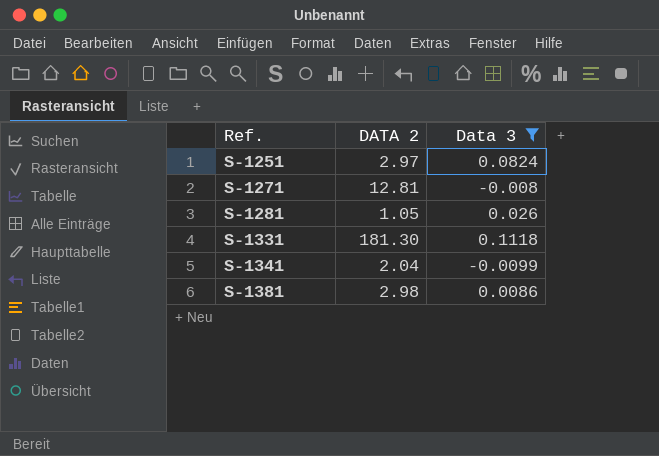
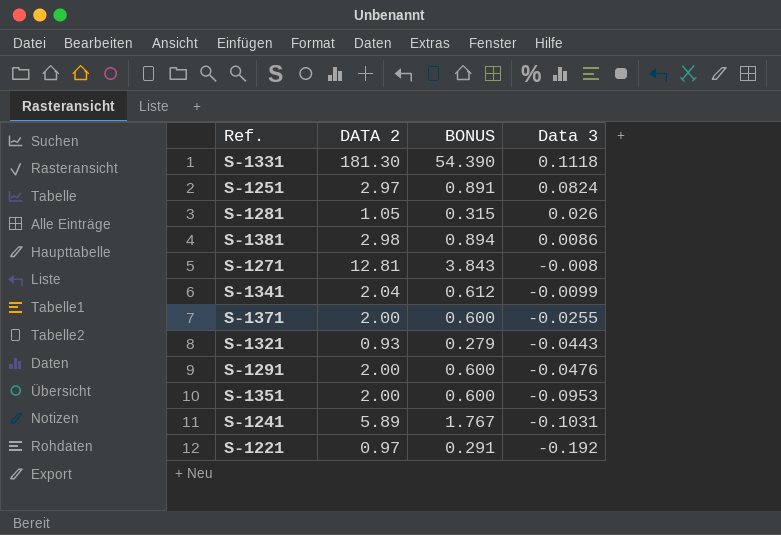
filter: Data 3 >= -0.0099 -> none
row order: Ref. ascending -> Data 3 descending
column BONUS | formula: none -> [DATA 2] * 0.3

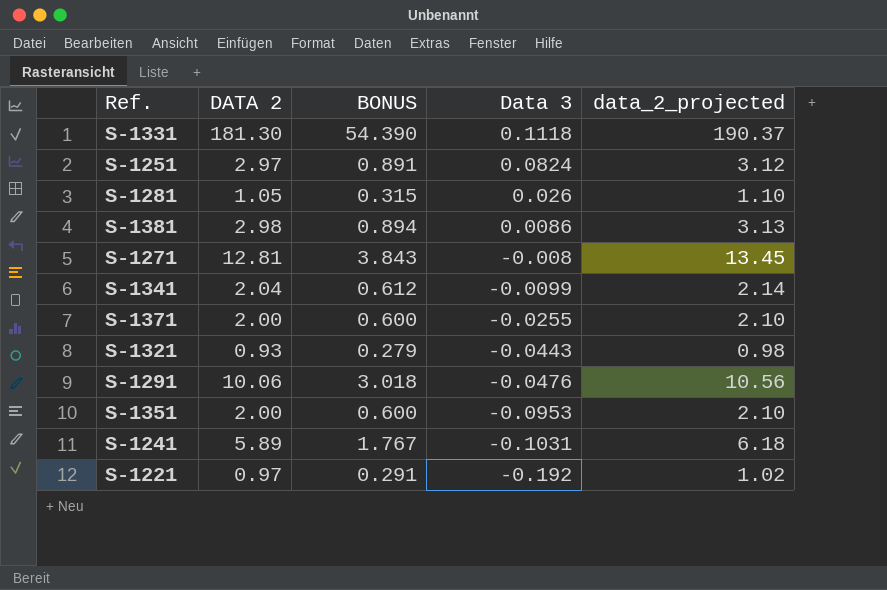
column data_2_projected | formula: none -> [DATA 2] * 1.05
S-1291 | DATA 2: 2.00 -> 10.06
S-1291 | BONUS: 0.600 -> 3.018

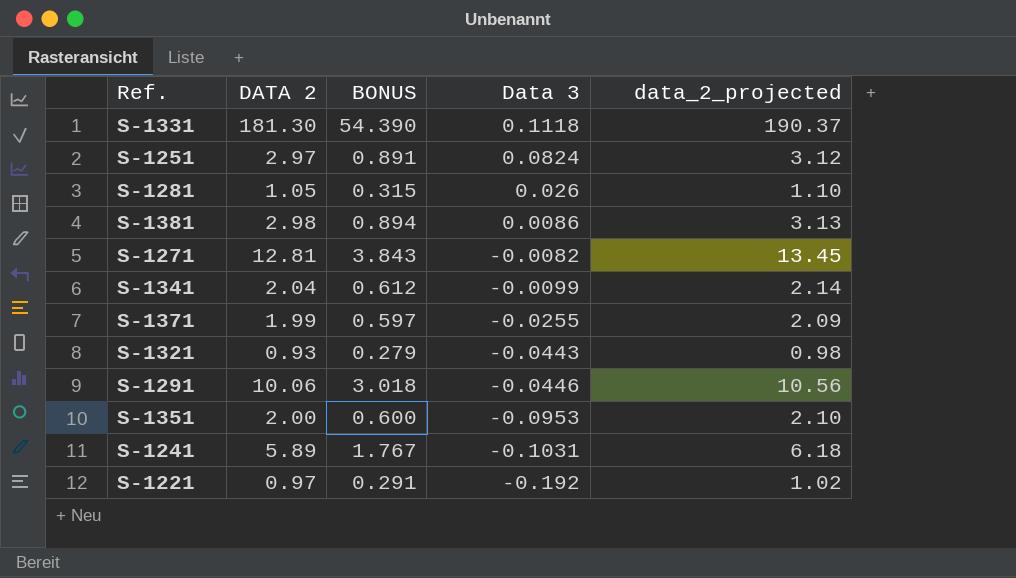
S-1271 | Data 3: -0.008 -> -0.0082
S-1371 | DATA 2: 2.00 -> 1.99
S-1371 | BONUS: 0.600 -> 0.597
S-1371 | data_2_projected: 2.10 -> 2.09
S-1291 | Data 3: -0.0476 -> -0.0446

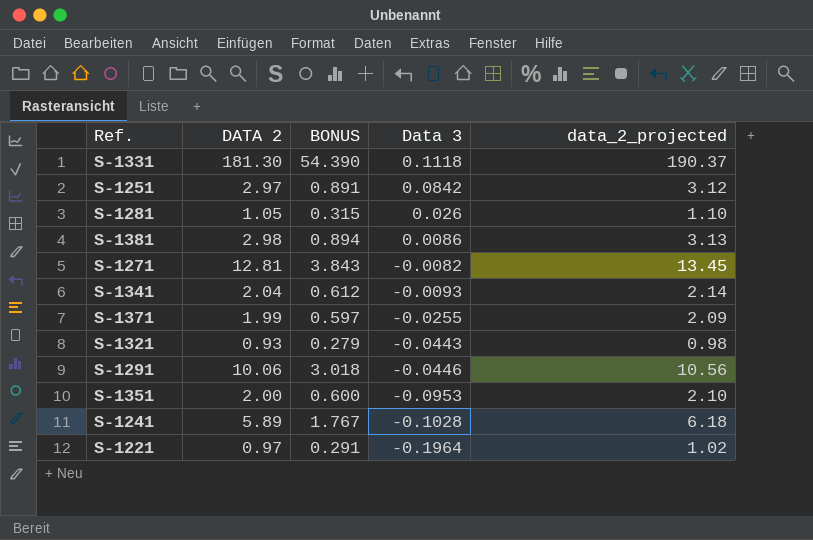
S-1251 | Data 3: 0.0824 -> 0.0842
S-1341 | Data 3: -0.0099 -> -0.0093
S-1241 | Data 3: -0.1031 -> -0.1028
S-1221 | Data 3: -0.192 -> -0.1964

